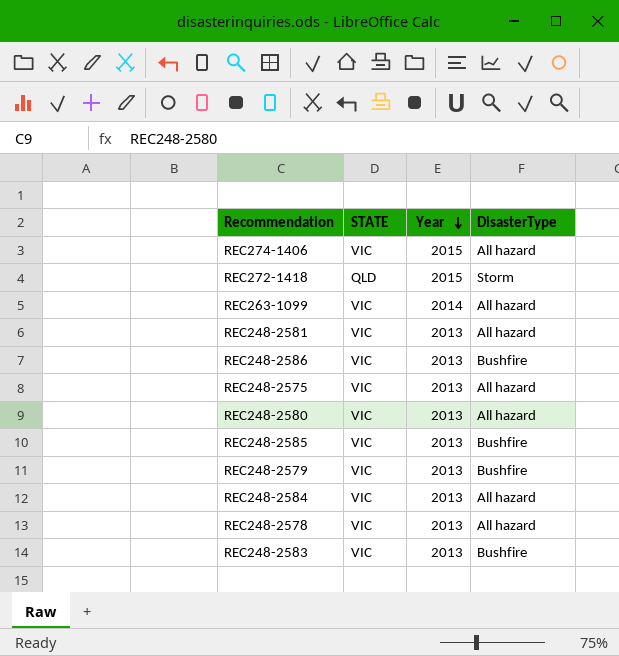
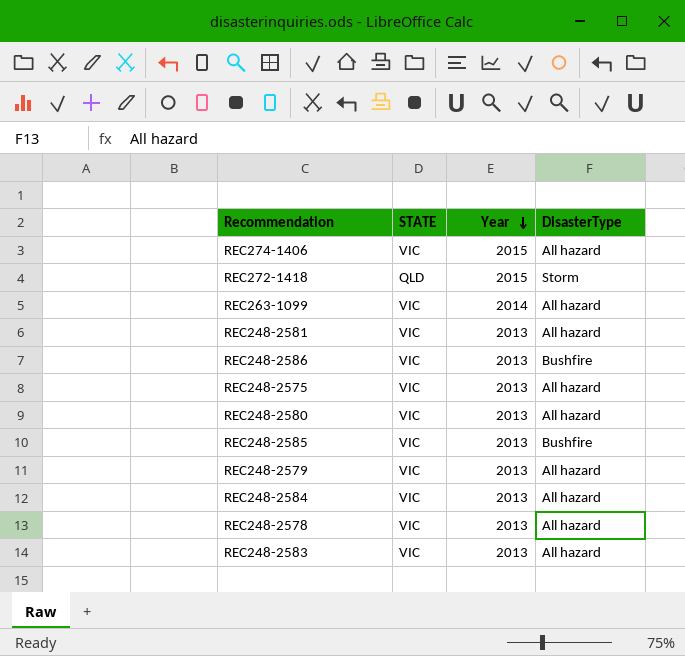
REC248-2579 | DisasterType: Bushfire -> All hazard
REC248-2583 | DisasterType: Bushfire -> All hazard

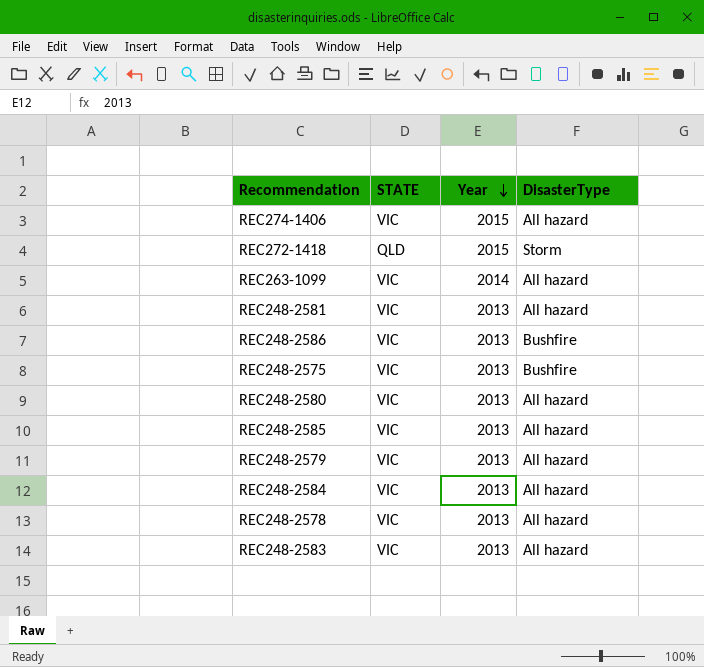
REC248-2575 | DisasterType: All hazard -> Bushfire
REC248-2585 | DisasterType: Bushfire -> All hazard

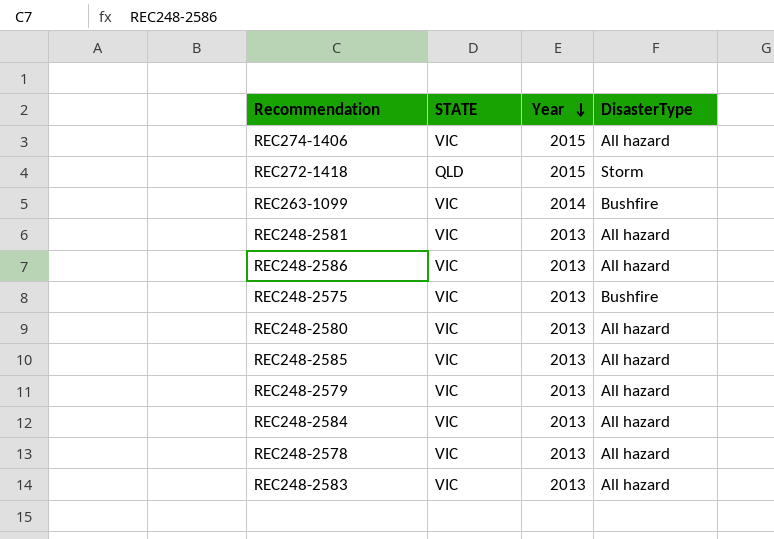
REC263-1099 | DisasterType: All hazard -> Bushfire
REC248-2586 | DisasterType: Bushfire -> All hazard

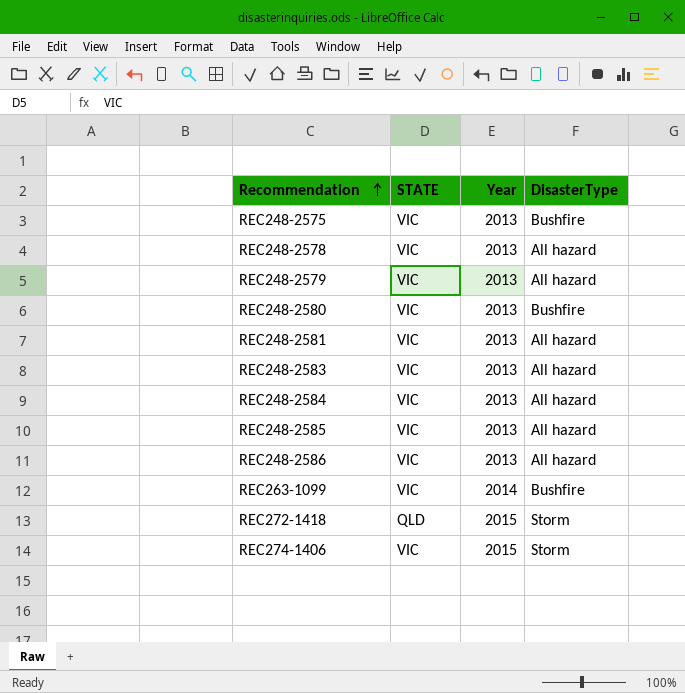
row order: Year descending -> Recommendation ascending
REC248-2580 | DisasterType: All hazard -> Bushfire
REC274-1406 | DisasterType: All hazard -> Storm

